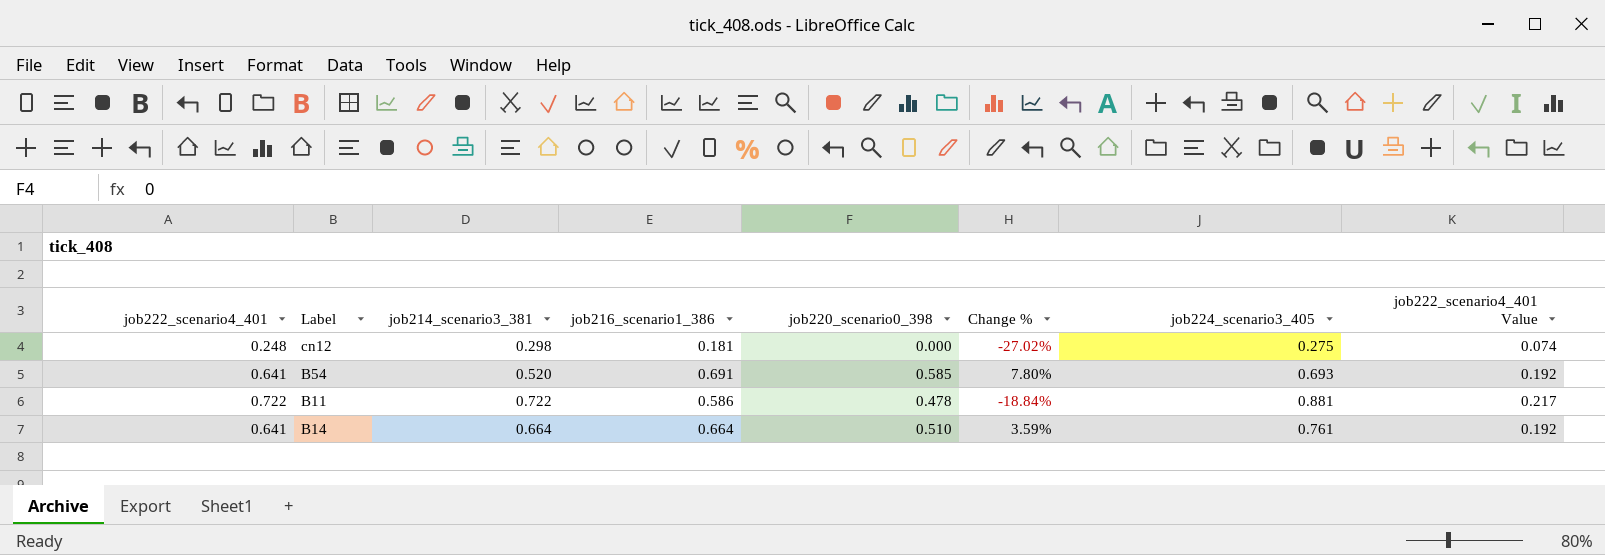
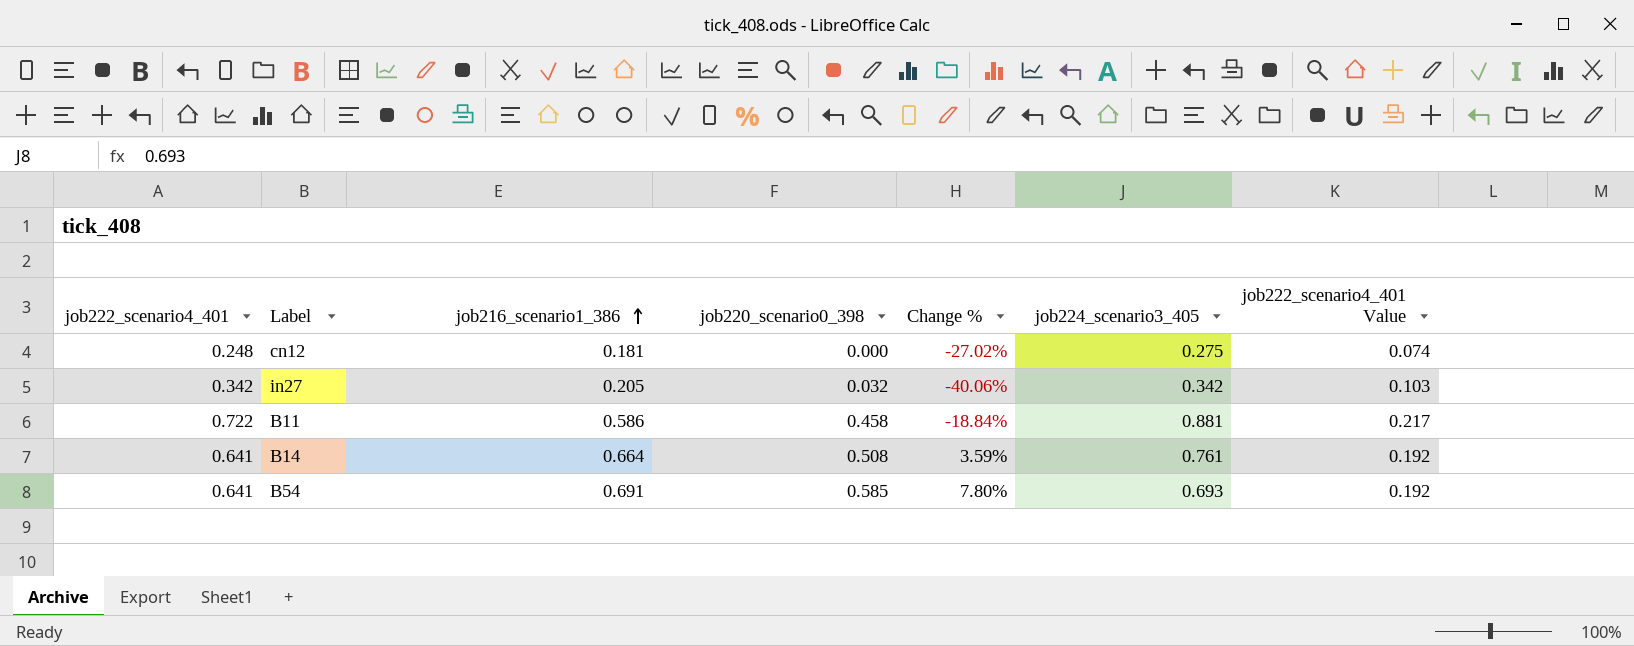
row order: none -> job216_scenario1_386 ascending
column job214_scenario3_381 | position: 3 -> none
row in27: none -> 0.342 | 0.205 | 0.032 | -40.06% | 0.342 | 0.103
B11 | job220_scenario0_398: 0.478 -> 0.458
B14 | job220_scenario0_398: 0.510 -> 0.508

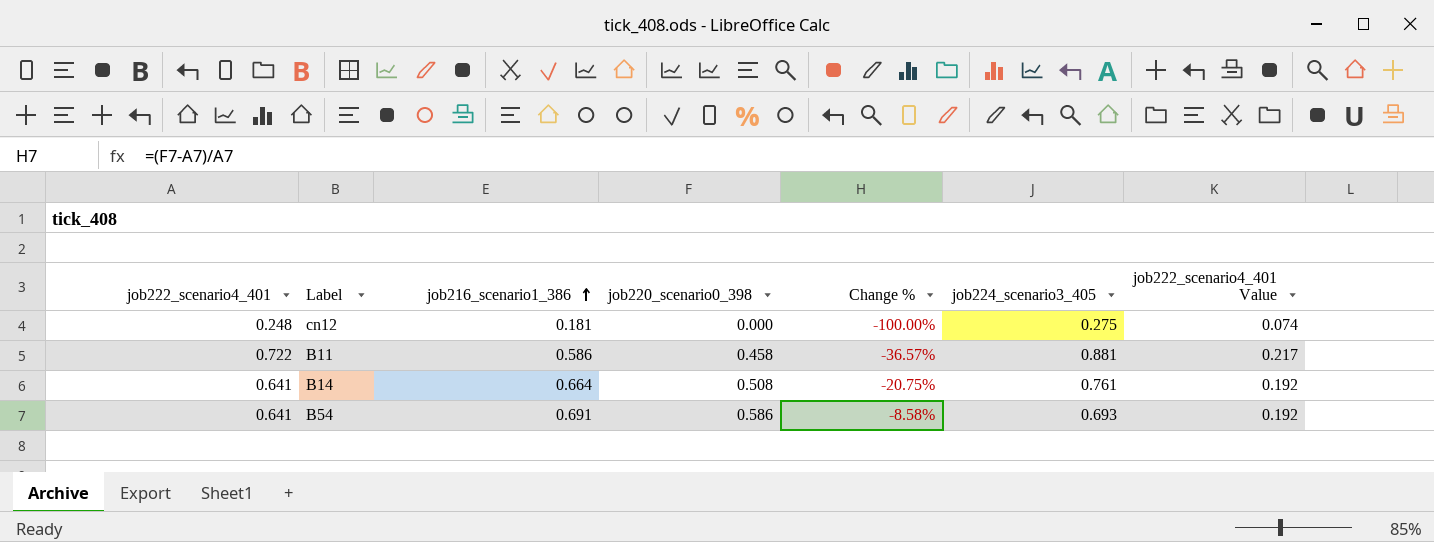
column Change % | formula: ([job216_scenario1_386] - [job222_scenario4_401]) / [job222_scenario4_401] -> ([job220_scenario0_398] - [job222_scenario4_401]) / [job222_scenario4_401]
row in27: 0.342 | 0.205 | 0.032 | -40.06% | 0.342 | 0.103 -> none
B54 | job220_scenario0_398: 0.585 -> 0.586

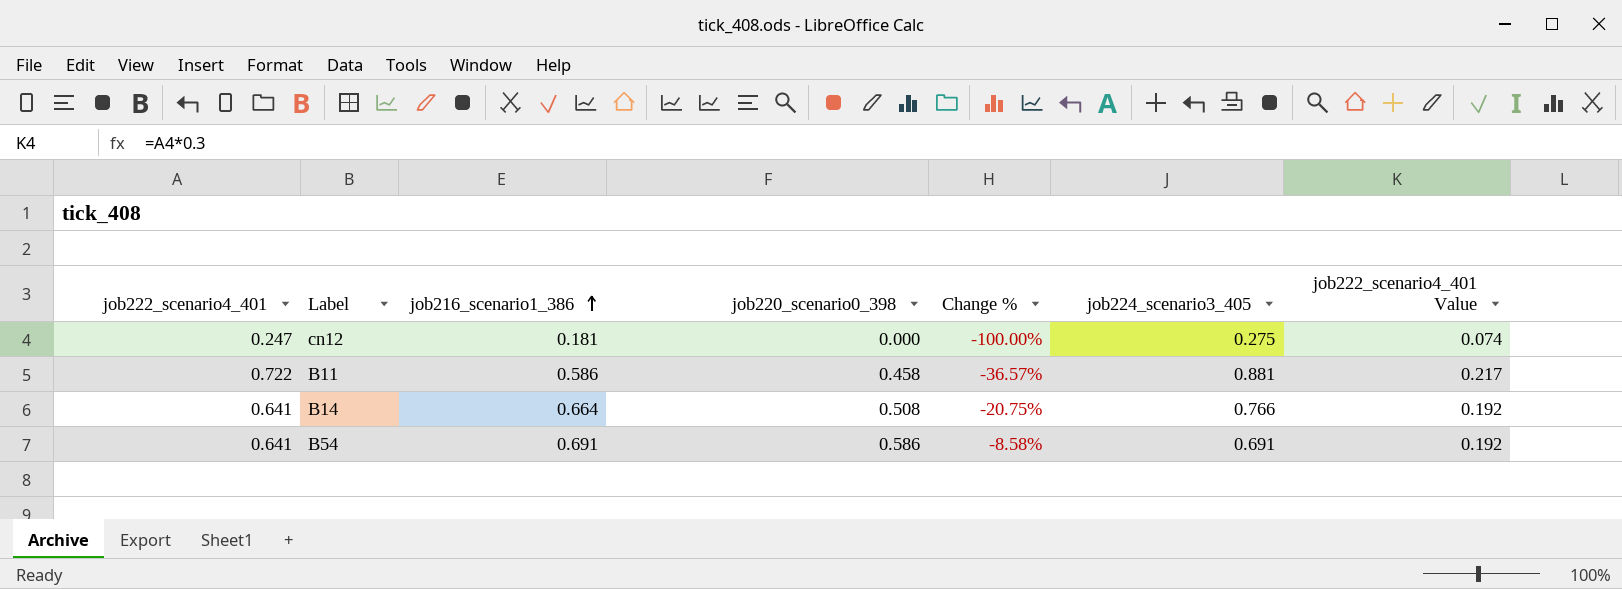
cn12 | job222_scenario4_401: 0.248 -> 0.247
B14 | job224_scenario3_405: 0.761 -> 0.766
B54 | job224_scenario3_405: 0.693 -> 0.691

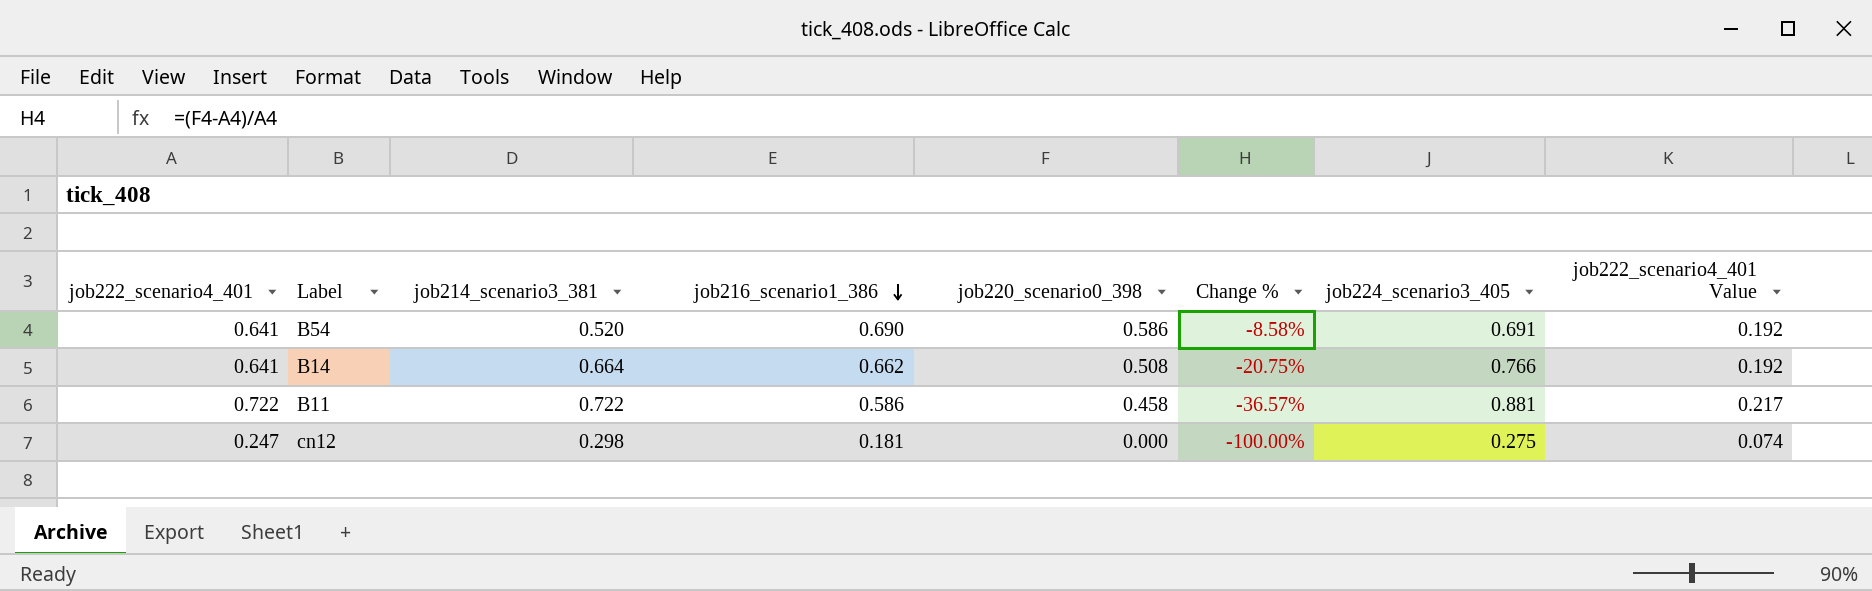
row order: job216_scenario1_386 ascending -> job216_scenario1_386 descending
column job214_scenario3_381 | position: none -> 3
B54 | job216_scenario1_386: 0.691 -> 0.690
B14 | job216_scenario1_386: 0.664 -> 0.662

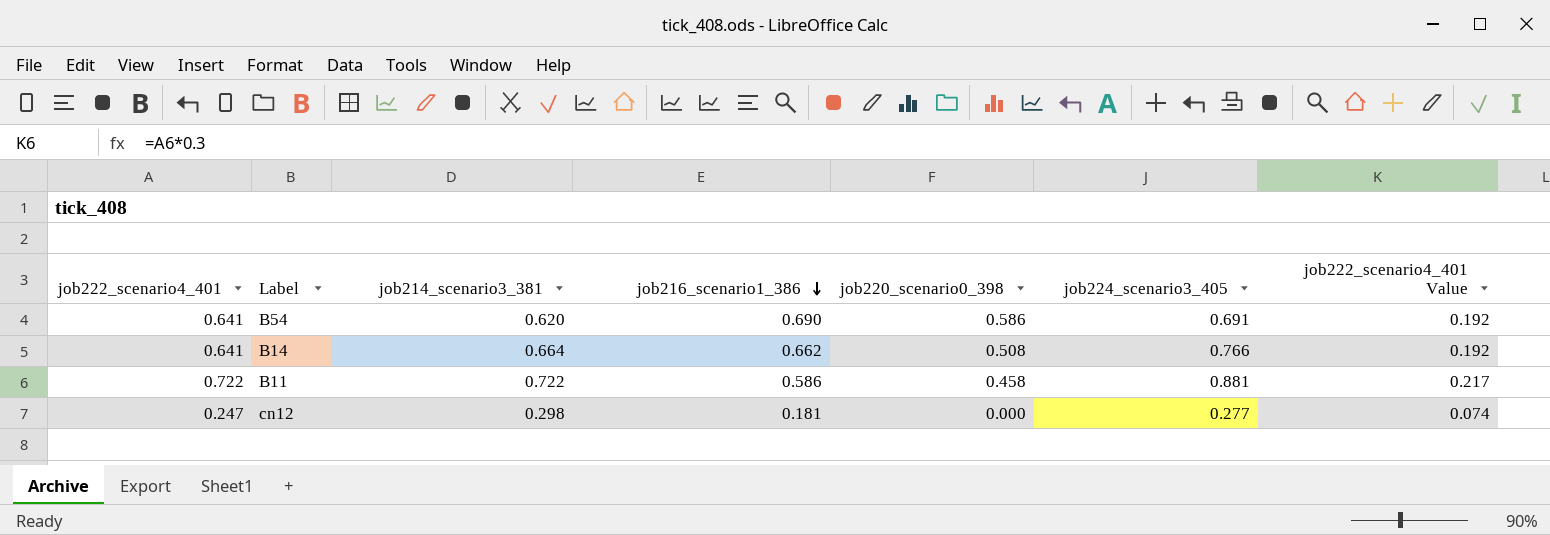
column Change % | formula: ([job220_scenario0_398] - [job222_scenario4_401]) / [job222_scenario4_401] -> none
B54 | job214_scenario3_381: 0.520 -> 0.620
cn12 | job224_scenario3_405: 0.275 -> 0.277

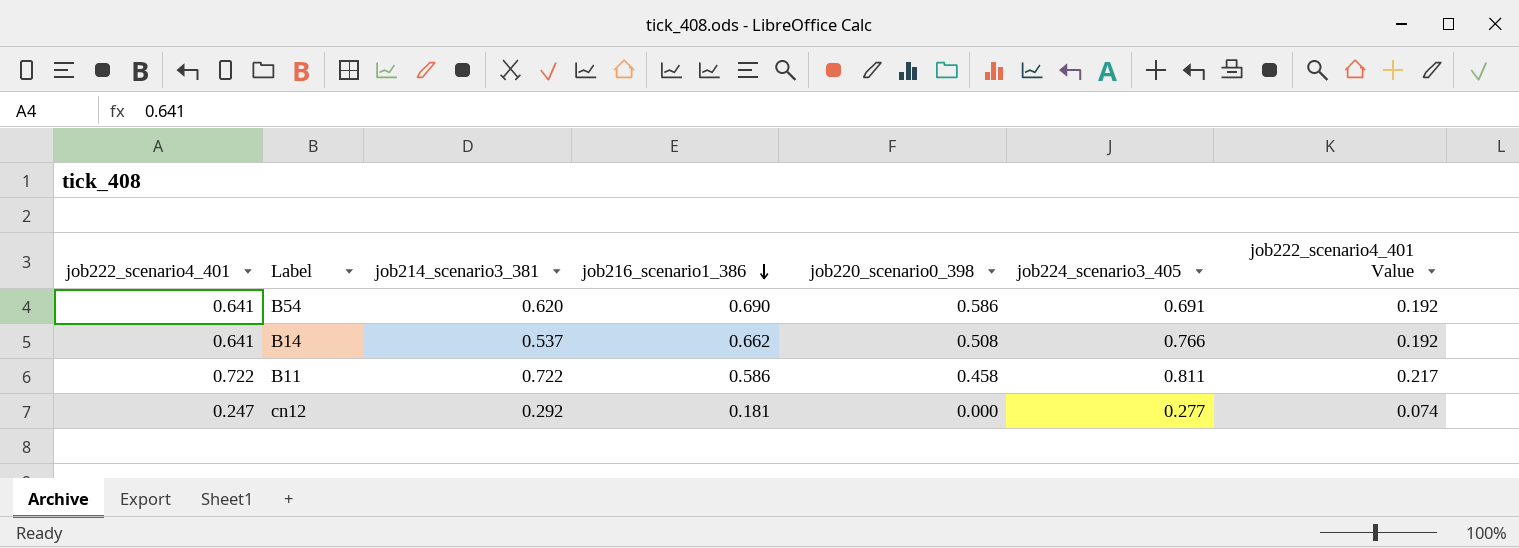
B14 | job214_scenario3_381: 0.664 -> 0.537
B11 | job224_scenario3_405: 0.881 -> 0.811
cn12 | job214_scenario3_381: 0.298 -> 0.292

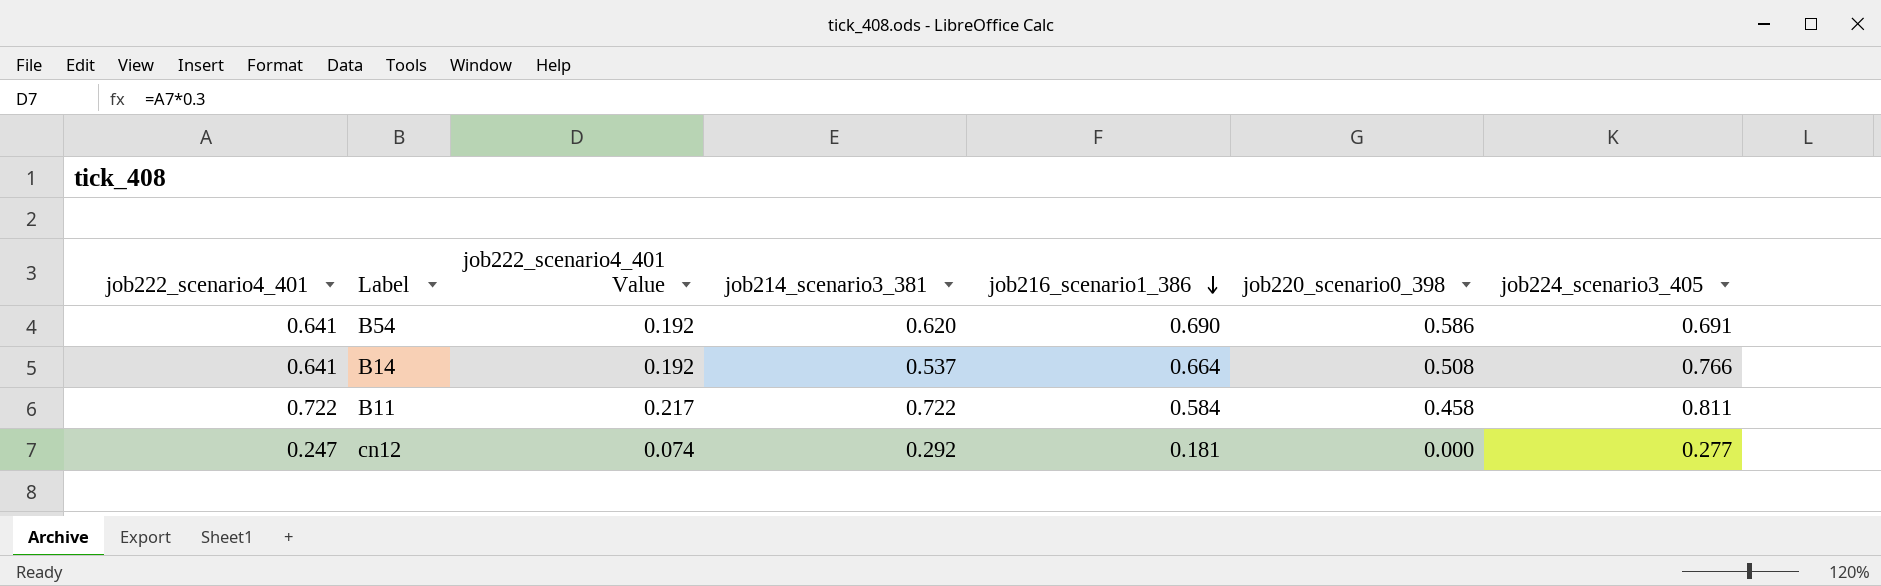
column job222_scenario4_401 Value | position: 7 -> 3
B14 | job216_scenario1_386: 0.662 -> 0.664
B11 | job216_scenario1_386: 0.586 -> 0.584

